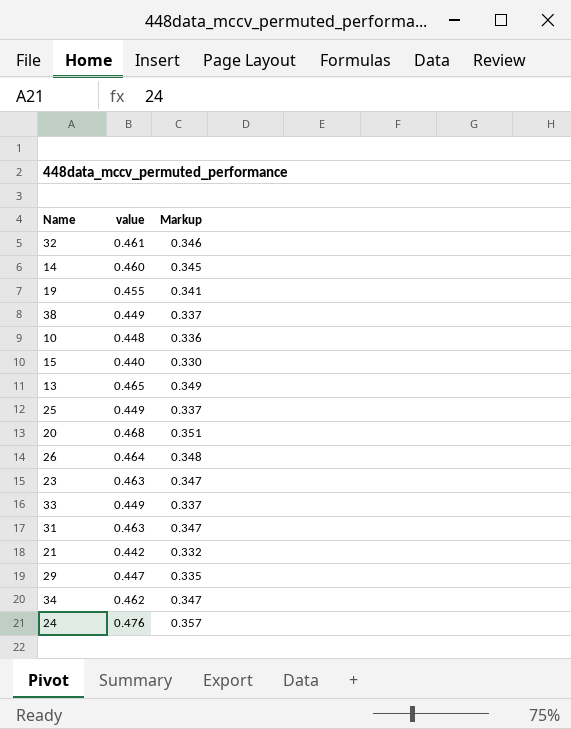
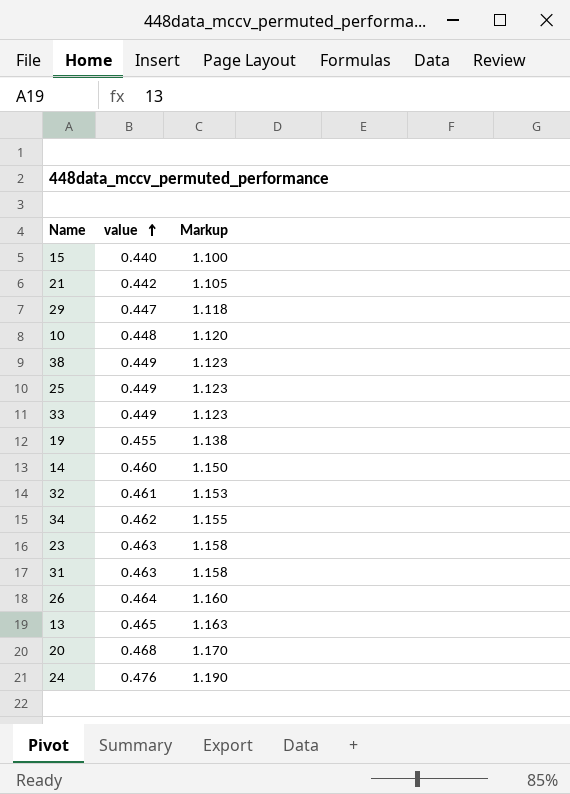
row order: none -> value ascending
column Markup | formula: [value] * 0.75 -> [value] * 2.5

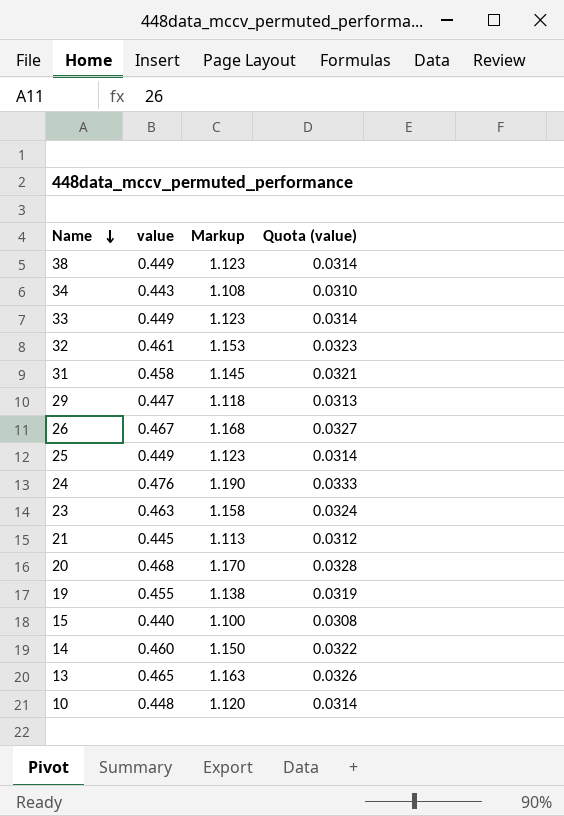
row order: value ascending -> Name descending
column Quota (value) | formula: none -> [value] * 0.07
34 | value: 0.462 -> 0.443
34 | Markup: 1.155 -> 1.108
31 | value: 0.463 -> 0.458
31 | Markup: 1.158 -> 1.145
26 | value: 0.464 -> 0.467
26 | Markup: 1.160 -> 1.168
21 | value: 0.442 -> 0.445
21 | Markup: 1.105 -> 1.113

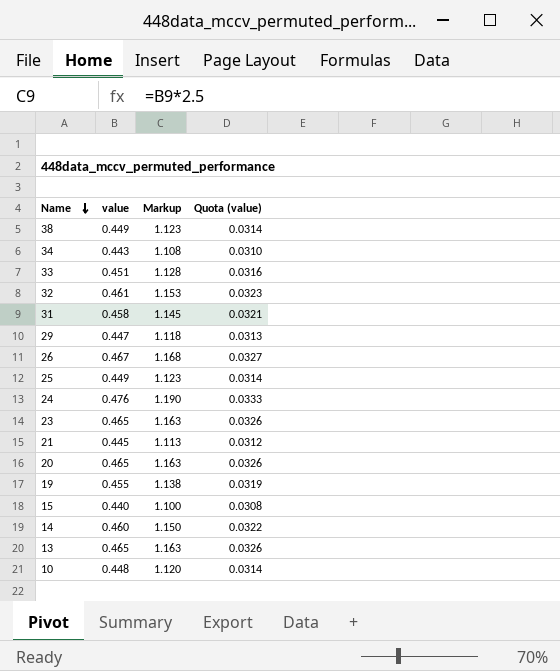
33 | value: 0.449 -> 0.451
33 | Markup: 1.123 -> 1.128
33 | Quota (value): 0.0314 -> 0.0316
23 | value: 0.463 -> 0.465
23 | Markup: 1.158 -> 1.163
23 | Quota (value): 0.0324 -> 0.0326
20 | value: 0.468 -> 0.465
20 | Markup: 1.170 -> 1.163
20 | Quota (value): 0.0328 -> 0.0326

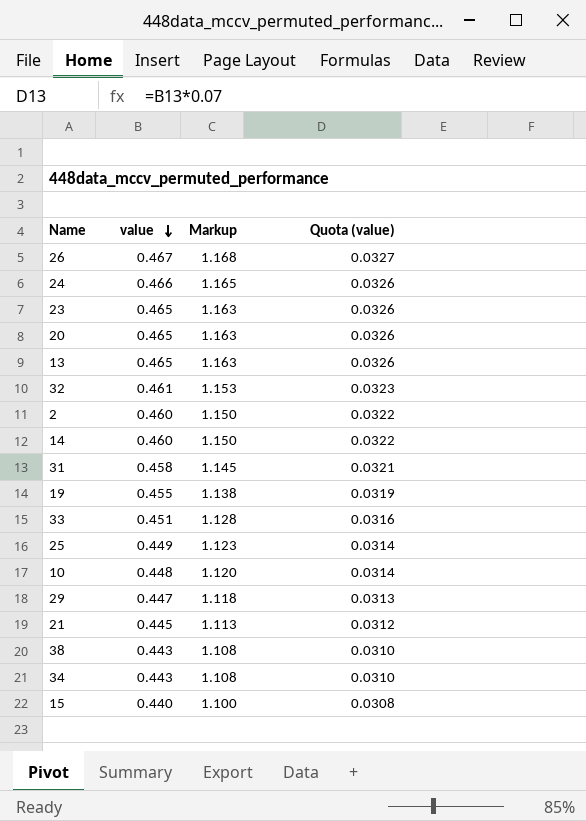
row order: Name descending -> value descending
24 | value: 0.476 -> 0.466
24 | Markup: 1.190 -> 1.165
24 | Quota (value): 0.0333 -> 0.0326
row 2: none -> 0.460 | 1.150 | 0.0322
38 | value: 0.449 -> 0.443
38 | Markup: 1.123 -> 1.108
38 | Quota (value): 0.0314 -> 0.0310

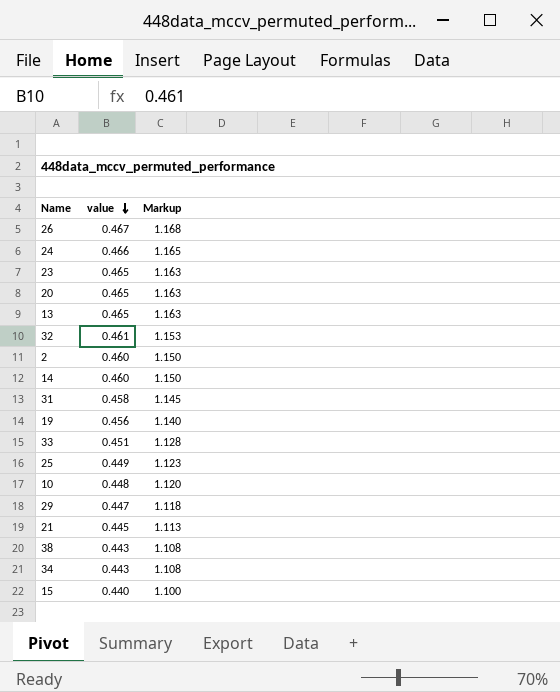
column Quota (value) | formula: [value] * 0.07 -> none
19 | value: 0.455 -> 0.456
19 | Markup: 1.138 -> 1.140

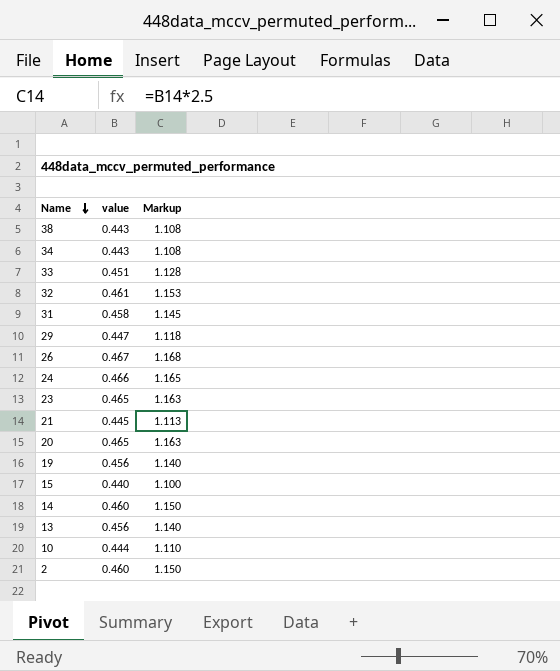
row order: value descending -> Name descending
row 25: 0.449 | 1.123 -> none
13 | value: 0.465 -> 0.456
13 | Markup: 1.163 -> 1.140
10 | value: 0.448 -> 0.444
10 | Markup: 1.120 -> 1.110

